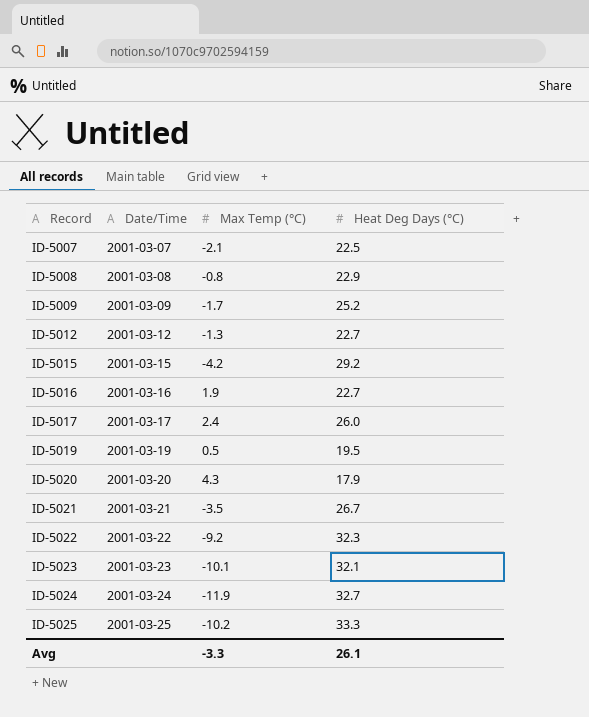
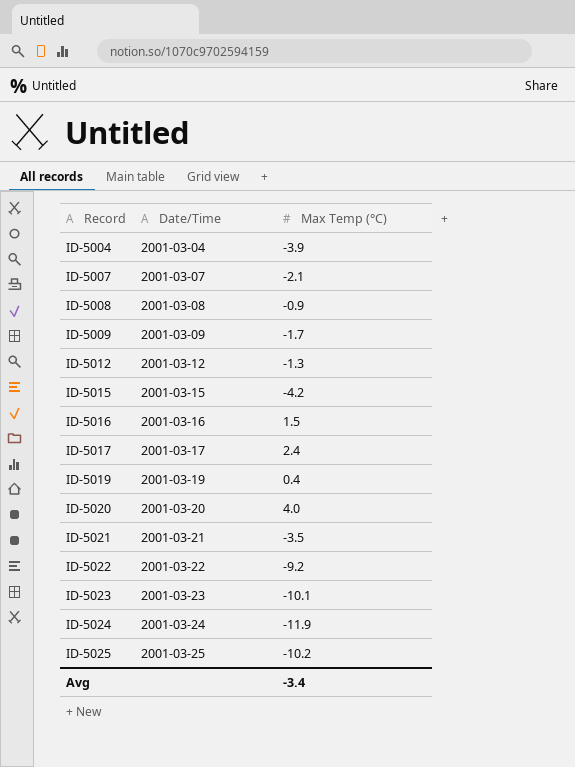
column Heat Deg Days (°C) | position: 4 -> none
row ID-5004: none -> 2001-03-04 | -3.9
ID-5008 | Max Temp (°C): -0.8 -> -0.9
ID-5016 | Max Temp (°C): 1.9 -> 1.5
ID-5019 | Max Temp (°C): 0.5 -> 0.4
ID-5020 | Max Temp (°C): 4.3 -> 4.0
Avg | Max Temp (°C): -3.3 -> -3.4

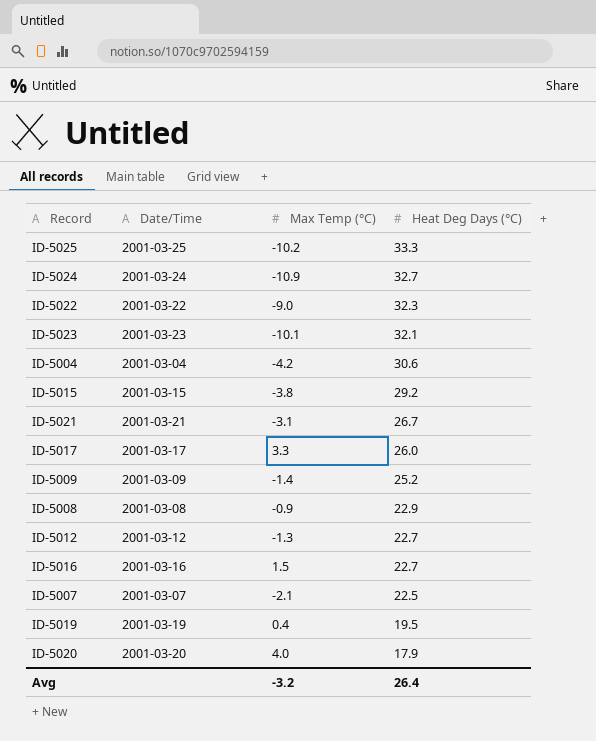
row order: Record ascending -> Heat Deg Days (°C) descending
column Heat Deg Days (°C) | position: none -> 4
ID-5024 | Max Temp (°C): -11.9 -> -10.9
ID-5022 | Max Temp (°C): -9.2 -> -9.0
ID-5004 | Max Temp (°C): -3.9 -> -4.2
ID-5015 | Max Temp (°C): -4.2 -> -3.8
ID-5021 | Max Temp (°C): -3.5 -> -3.1
ID-5017 | Max Temp (°C): 2.4 -> 3.3
ID-5009 | Max Temp (°C): -1.7 -> -1.4
Avg | Max Temp (°C): -3.4 -> -3.2

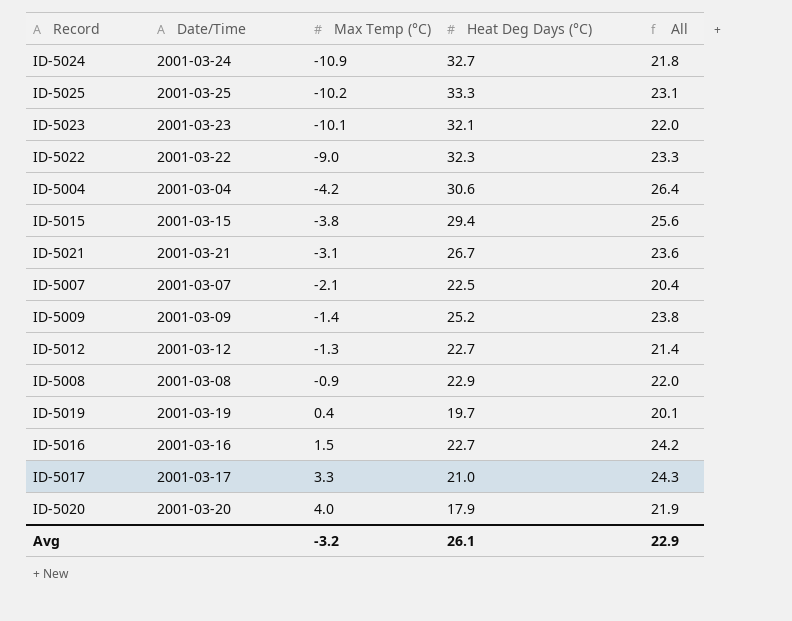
row order: Heat Deg Days (°C) descending -> Max Temp (°C) ascending
column All | formula: none -> [Max Temp (°C)] + [Heat Deg Days (°C)]
ID-5015 | Heat Deg Days (°C): 29.2 -> 29.4
ID-5019 | Heat Deg Days (°C): 19.5 -> 19.7
ID-5017 | Heat Deg Days (°C): 26.0 -> 21.0
Avg | Heat Deg Days (°C): 26.4 -> 26.1

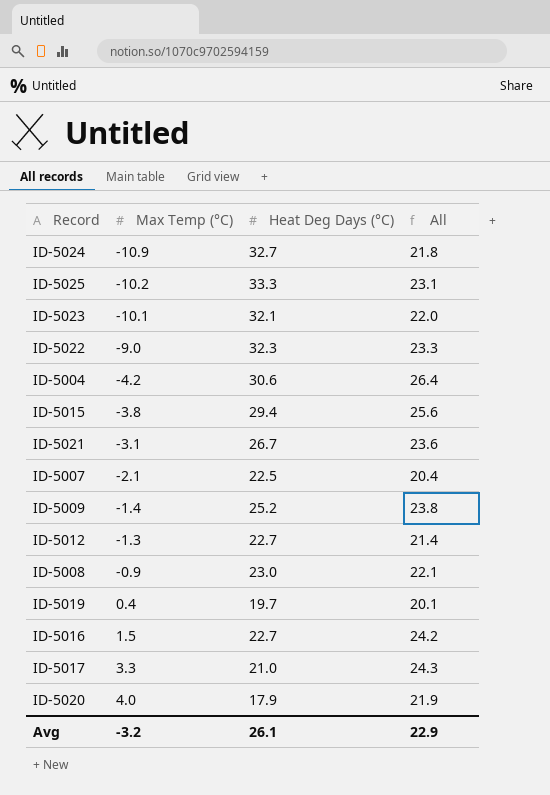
column Date/Time | position: 2 -> none
ID-5008 | Heat Deg Days (°C): 22.9 -> 23.0
ID-5008 | All: 22.0 -> 22.1

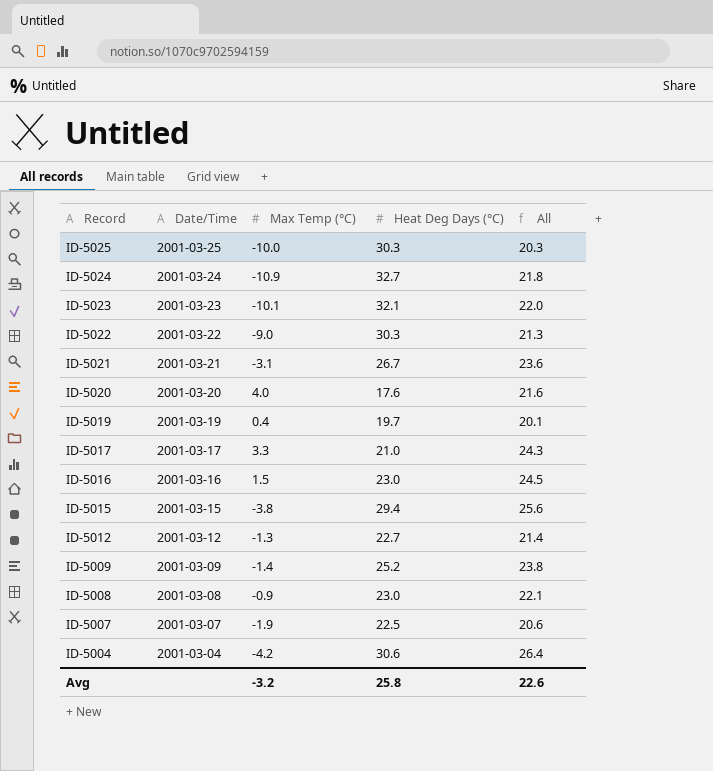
row order: Max Temp (°C) ascending -> Record descending
column Date/Time | position: none -> 2
ID-5025 | Max Temp (°C): -10.2 -> -10.0
ID-5025 | Heat Deg Days (°C): 33.3 -> 30.3
ID-5025 | All: 23.1 -> 20.3
ID-5022 | Heat Deg Days (°C): 32.3 -> 30.3
ID-5022 | All: 23.3 -> 21.3
ID-5020 | Heat Deg Days (°C): 17.9 -> 17.6
ID-5020 | All: 21.9 -> 21.6
ID-5016 | Heat Deg Days (°C): 22.7 -> 23.0
ID-5016 | All: 24.2 -> 24.5
ID-5007 | Max Temp (°C): -2.1 -> -1.9
ID-5007 | All: 20.4 -> 20.6
Avg | Heat Deg Days (°C): 26.1 -> 25.8
Avg | All: 22.9 -> 22.6

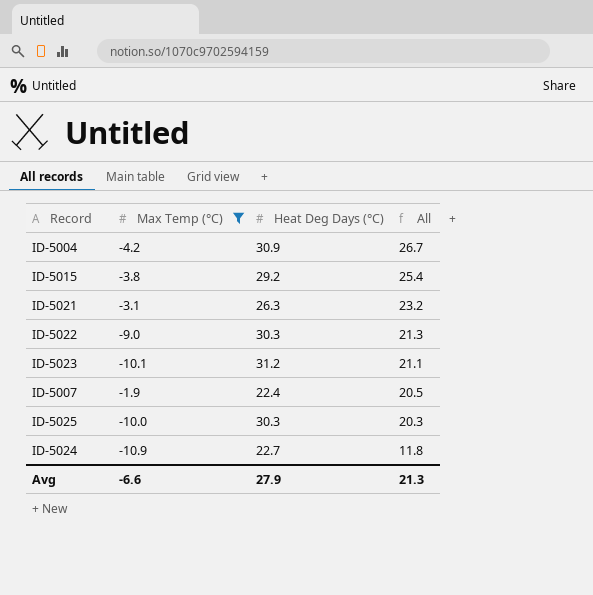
filter: none -> Max Temp (°C) <= -1.9
row order: Record descending -> All descending
column Date/Time | position: 2 -> none
ID-5004 | Heat Deg Days (°C): 30.6 -> 30.9
ID-5004 | All: 26.4 -> 26.7
ID-5015 | Heat Deg Days (°C): 29.4 -> 29.2
ID-5015 | All: 25.6 -> 25.4
ID-5021 | Heat Deg Days (°C): 26.7 -> 26.3
ID-5021 | All: 23.6 -> 23.2
ID-5023 | Heat Deg Days (°C): 32.1 -> 31.2
ID-5023 | All: 22.0 -> 21.1
ID-5007 | Heat Deg Days (°C): 22.5 -> 22.4
ID-5007 | All: 20.6 -> 20.5
ID-5024 | Heat Deg Days (°C): 32.7 -> 22.7
ID-5024 | All: 21.8 -> 11.8
Avg | Max Temp (°C): -3.2 -> -6.6
Avg | Heat Deg Days (°C): 25.8 -> 27.9
Avg | All: 22.6 -> 21.3

